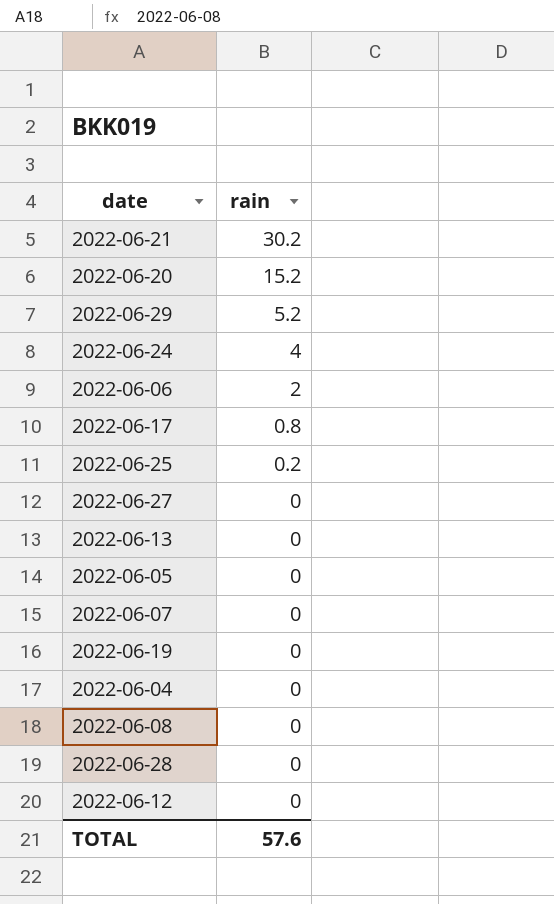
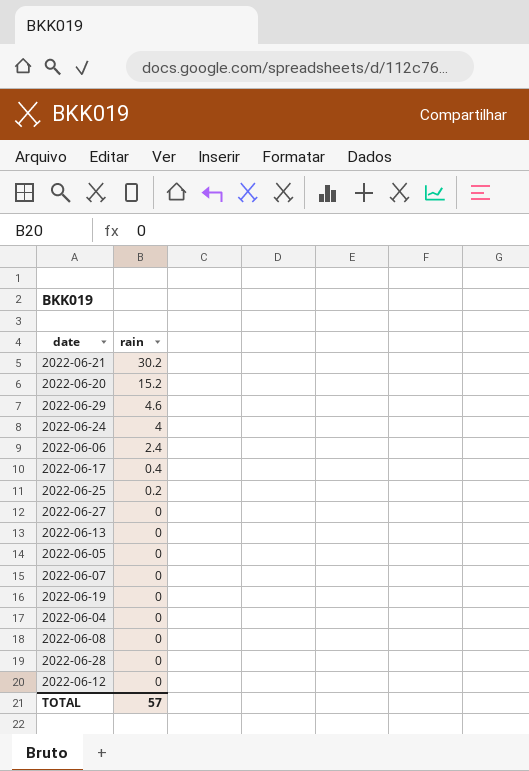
2022-06-29 | rain: 5.2 -> 4.6
2022-06-06 | rain: 2 -> 2.4
2022-06-17 | rain: 0.8 -> 0.4
TOTAL | rain: 57.6 -> 57

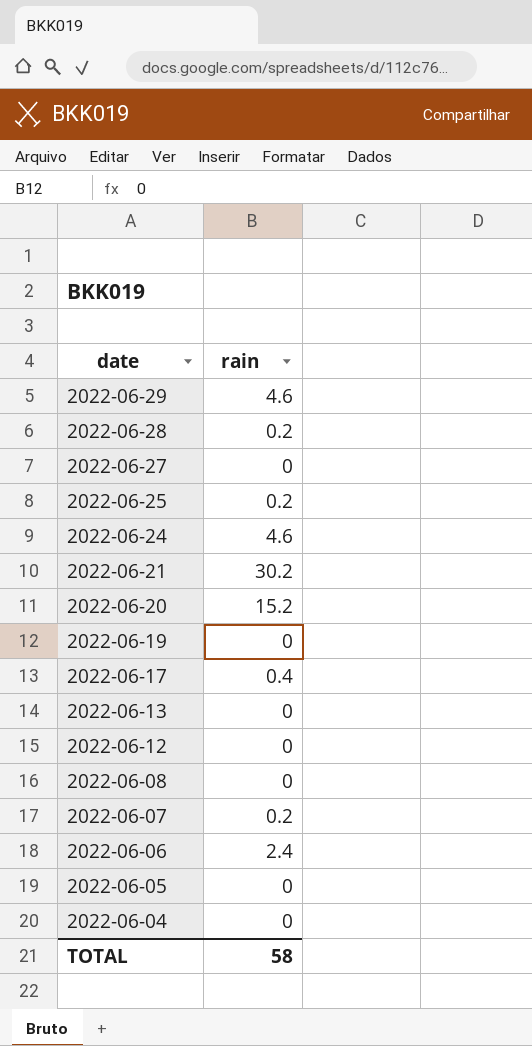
row order: rain descending -> date descending
2022-06-28 | rain: 0 -> 0.2
2022-06-24 | rain: 4 -> 4.6
2022-06-07 | rain: 0 -> 0.2
TOTAL | rain: 57 -> 58

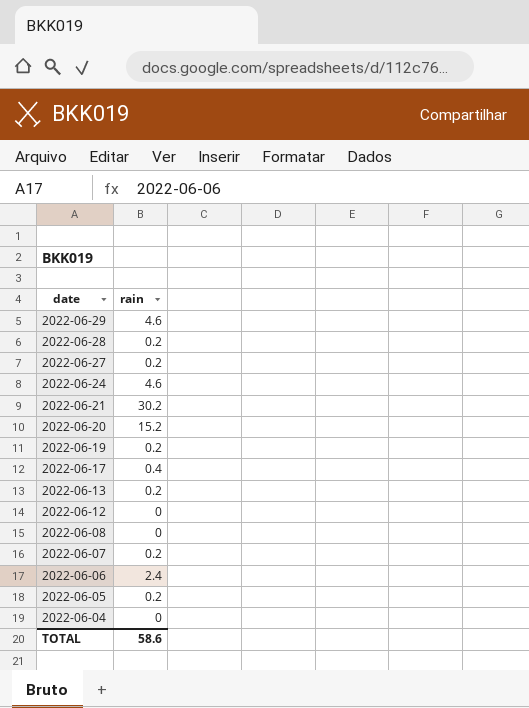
row 2022-06-25: 0.2 -> none
2022-06-27 | rain: 0 -> 0.2
2022-06-19 | rain: 0 -> 0.2
2022-06-13 | rain: 0 -> 0.2
2022-06-05 | rain: 0 -> 0.2
TOTAL | rain: 58 -> 58.6

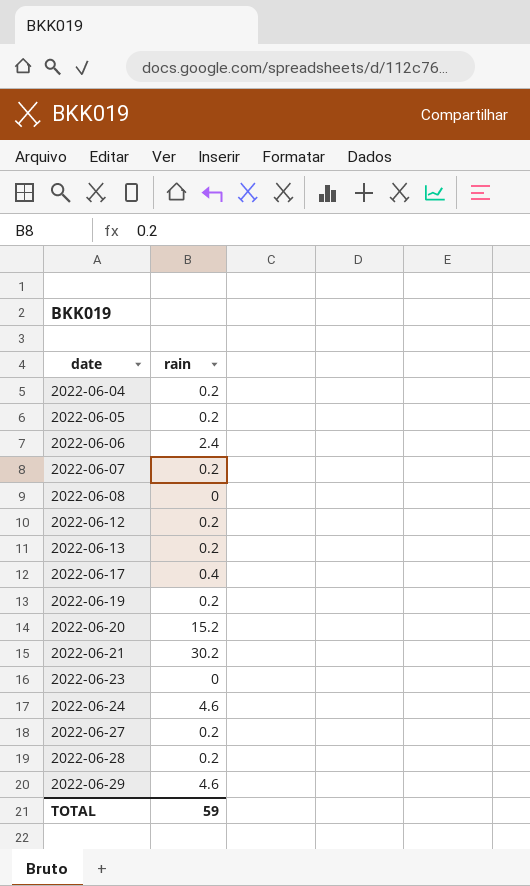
row order: date descending -> date ascending
2022-06-04 | rain: 0 -> 0.2
2022-06-12 | rain: 0 -> 0.2
row 2022-06-23: none -> 0
TOTAL | rain: 58.6 -> 59

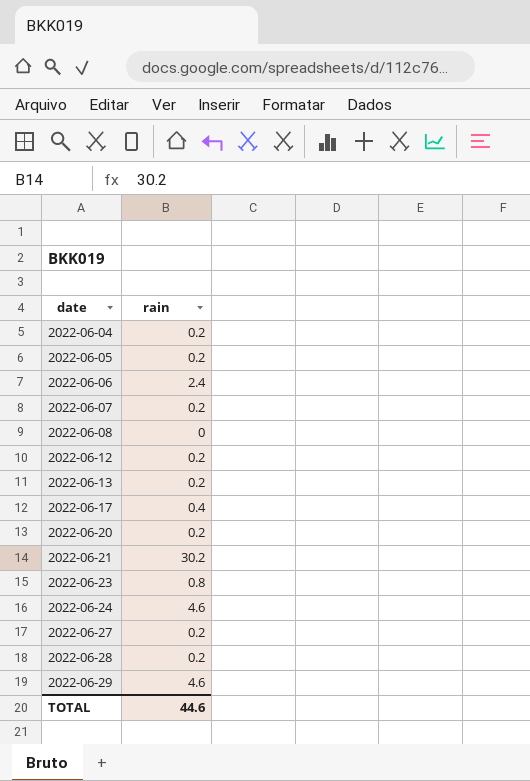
row 2022-06-19: 0.2 -> none
2022-06-20 | rain: 15.2 -> 0.2
2022-06-23 | rain: 0 -> 0.8
TOTAL | rain: 59 -> 44.6

